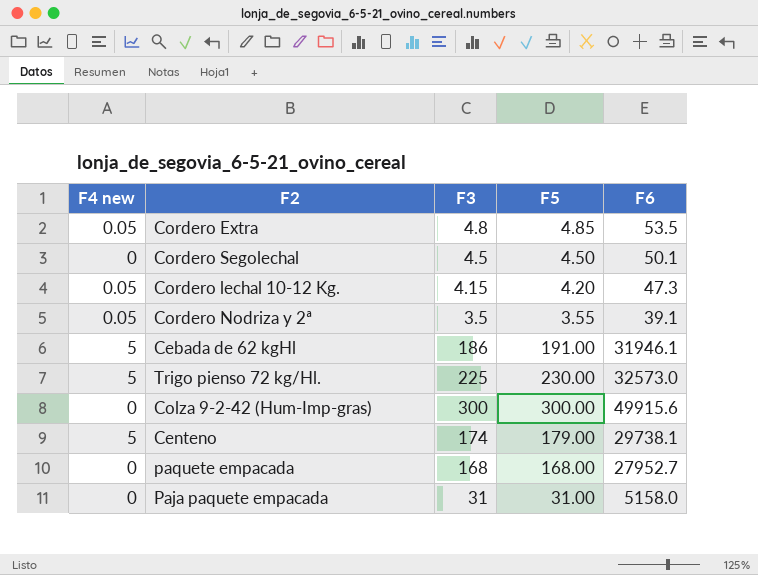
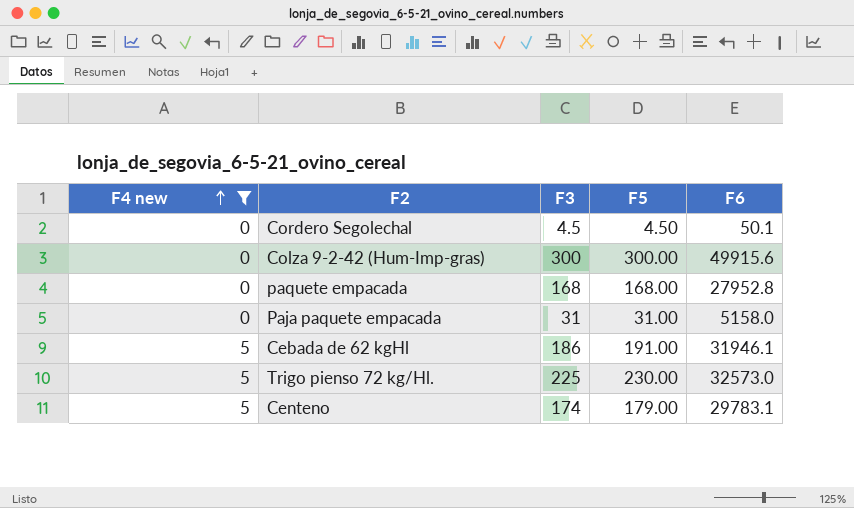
filter: none -> F4 new != 0.05
row order: none -> F4 new ascending
paquete empacada | F6: 27952.7 -> 27952.8
Centeno | F6: 29738.1 -> 29783.1

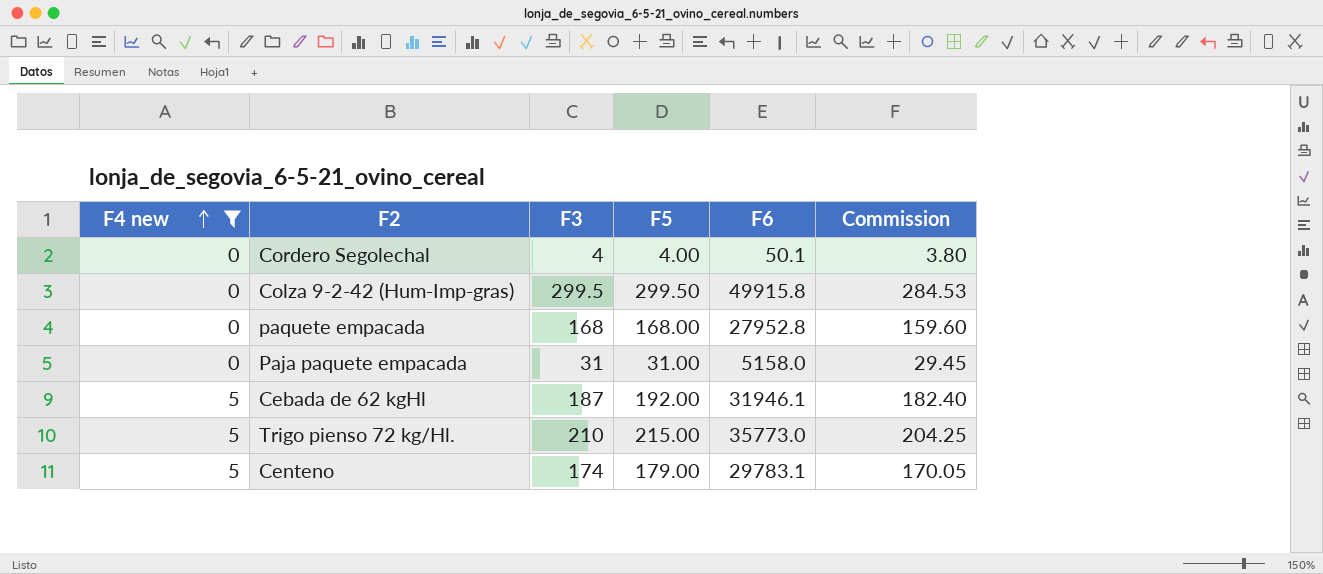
column Commission | formula: none -> [F5] * 0.95
Cordero Segolechal | F3: 4.5 -> 4
Cordero Segolechal | F5: 4.50 -> 4.00
Colza 9-2-42 (Hum-Imp-gras) | F3: 300 -> 299.5
Colza 9-2-42 (Hum-Imp-gras) | F5: 300.00 -> 299.50
Colza 9-2-42 (Hum-Imp-gras) | F6: 49915.6 -> 49915.8
Cebada de 62 kgHl | F3: 186 -> 187
Cebada de 62 kgHl | F5: 191.00 -> 192.00
Trigo pienso 72 kg/Hl. | F3: 225 -> 210
Trigo pienso 72 kg/Hl. | F5: 230.00 -> 215.00
Trigo pienso 72 kg/Hl. | F6: 32573.0 -> 35773.0

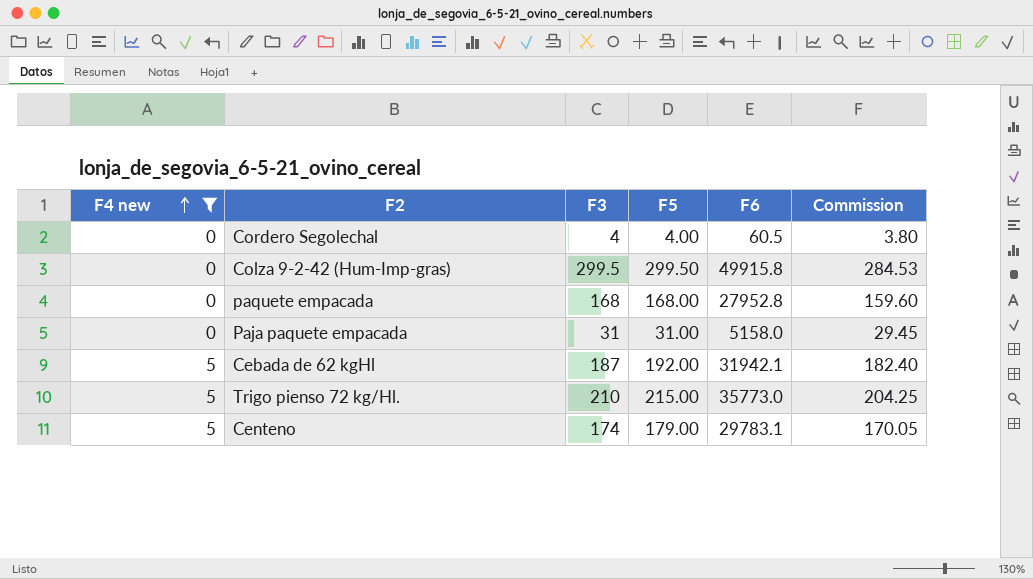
Cordero Segolechal | F6: 50.1 -> 60.5
Cebada de 62 kgHl | F6: 31946.1 -> 31942.1

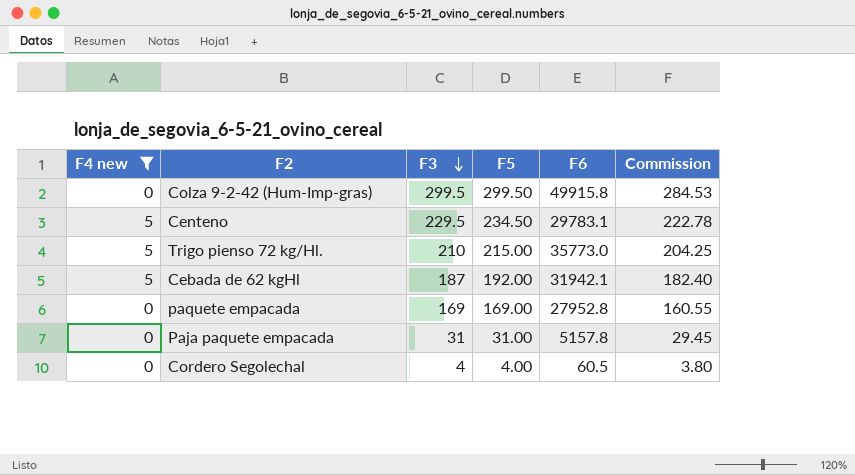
row order: F4 new ascending -> F3 descending
Centeno | F3: 174 -> 229.5
Centeno | F5: 179.00 -> 234.50
Centeno | Commission: 170.05 -> 222.78
paquete empacada | F3: 168 -> 169
paquete empacada | F5: 168.00 -> 169.00
paquete empacada | Commission: 159.60 -> 160.55
Paja paquete empacada | F6: 5158.0 -> 5157.8

